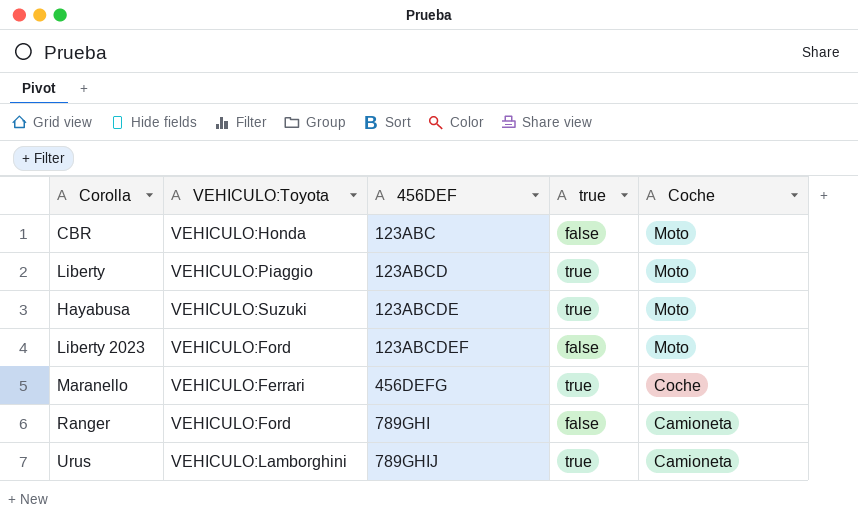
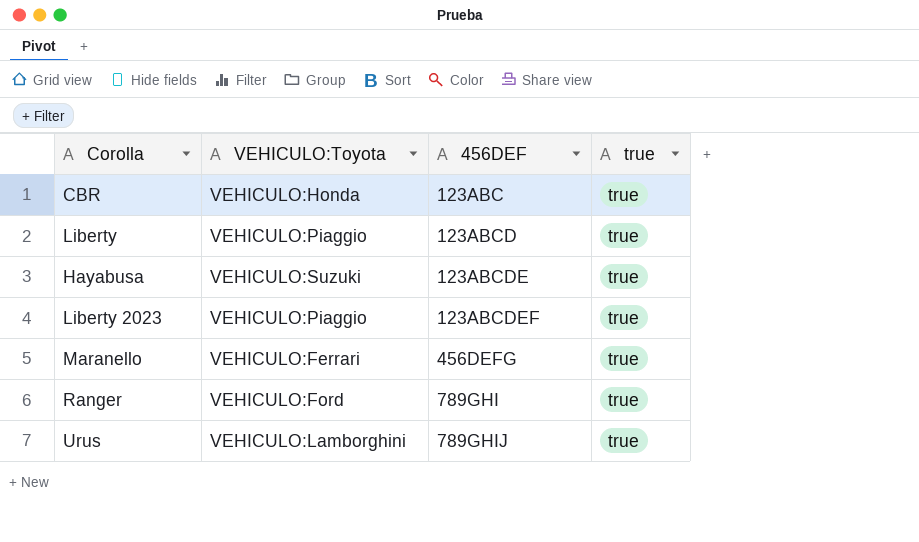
column Coche | position: 5 -> none
CBR | true: false -> true
Liberty 2023 | VEHICULO:Toyota: VEHICULO:Ford -> VEHICULO:Piaggio
Liberty 2023 | true: false -> true
Ranger | true: false -> true

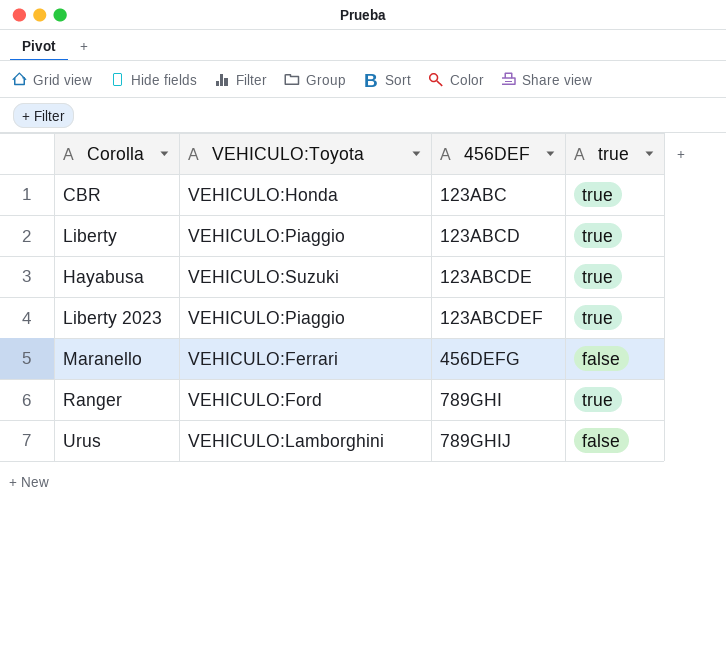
Maranello | true: true -> false
Urus | true: true -> false

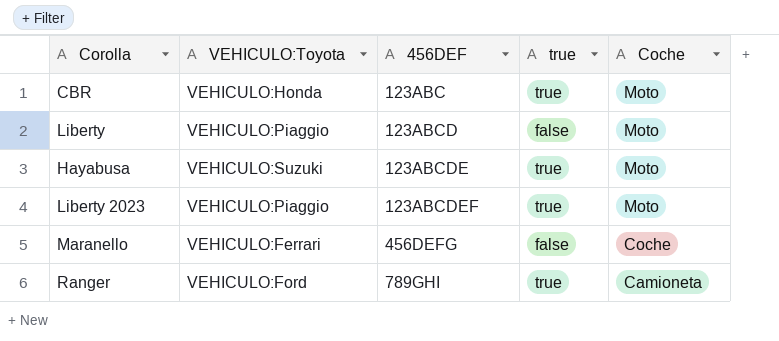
column Coche | position: none -> 5
row Urus: VEHICULO:Lamborghini | 789GHIJ | false -> none
Liberty | true: true -> false

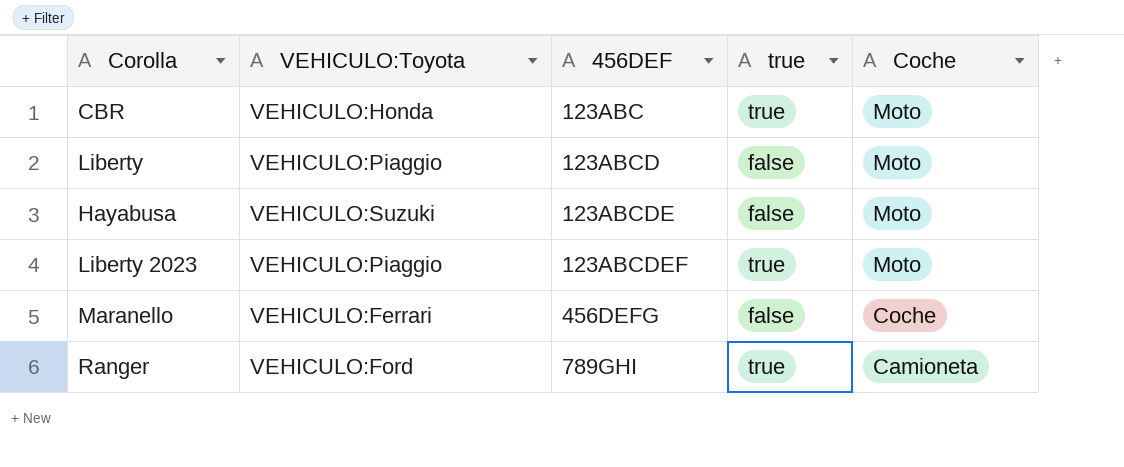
Hayabusa | true: true -> false

